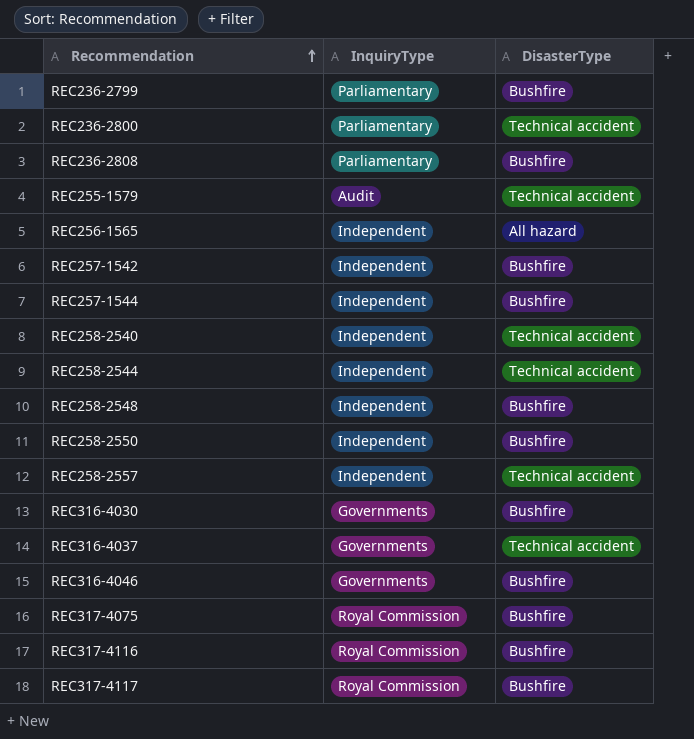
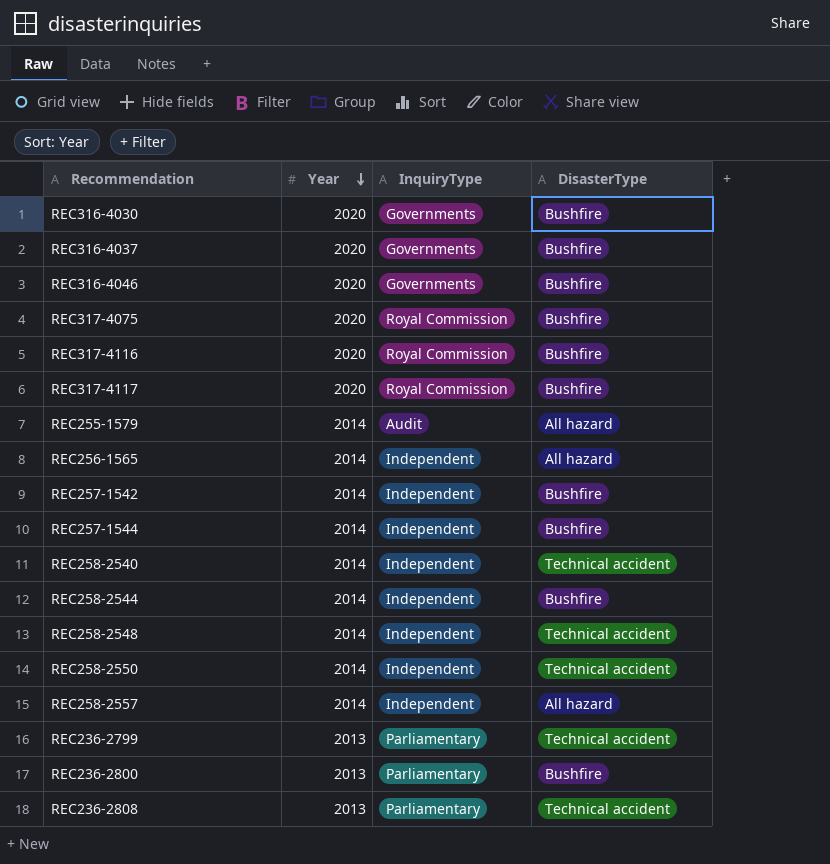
row order: Recommendation ascending -> Year descending
column Year | position: none -> 2
REC316-4037 | DisasterType: Technical accident -> Bushfire
REC255-1579 | DisasterType: Technical accident -> All hazard
REC258-2544 | DisasterType: Technical accident -> Bushfire
REC258-2548 | DisasterType: Bushfire -> Technical accident
REC258-2550 | DisasterType: Bushfire -> Technical accident
REC258-2557 | DisasterType: Technical accident -> All hazard
REC236-2799 | DisasterType: Bushfire -> Technical accident
REC236-2800 | DisasterType: Technical accident -> Bushfire
REC236-2808 | DisasterType: Bushfire -> Technical accident

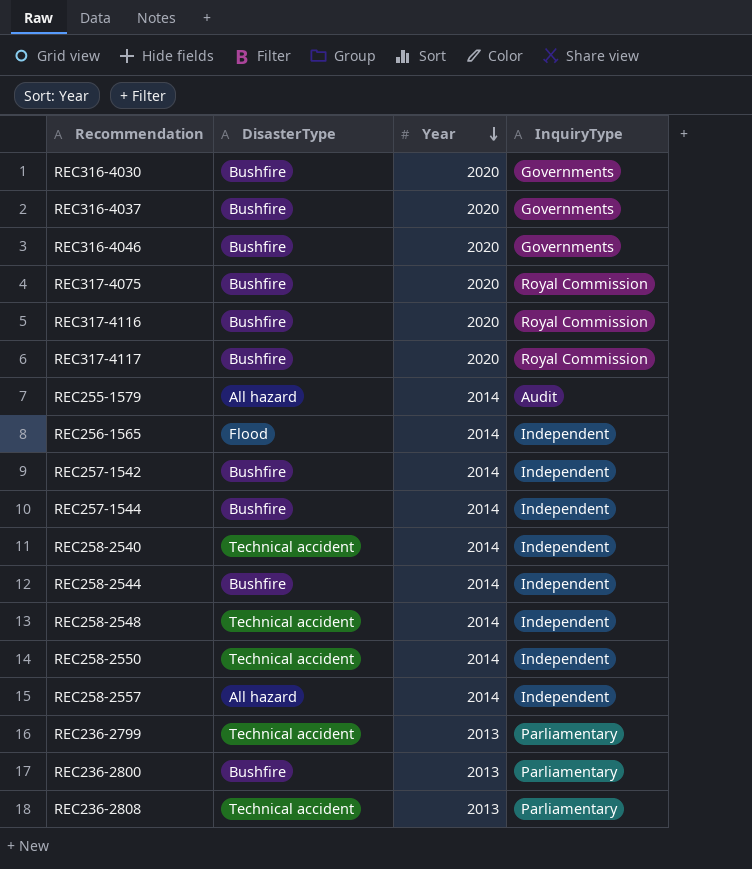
column DisasterType | position: 4 -> 2
REC256-1565 | DisasterType: All hazard -> Flood

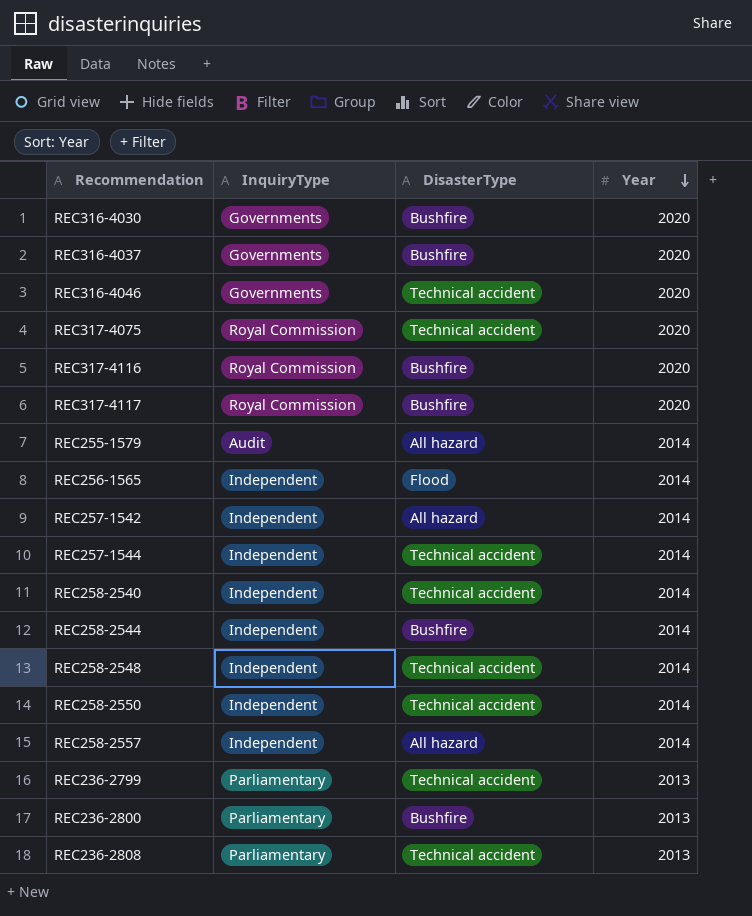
column InquiryType | position: 4 -> 2
REC316-4046 | DisasterType: Bushfire -> Technical accident
REC317-4075 | DisasterType: Bushfire -> Technical accident
REC257-1542 | DisasterType: Bushfire -> All hazard
REC257-1544 | DisasterType: Bushfire -> Technical accident

